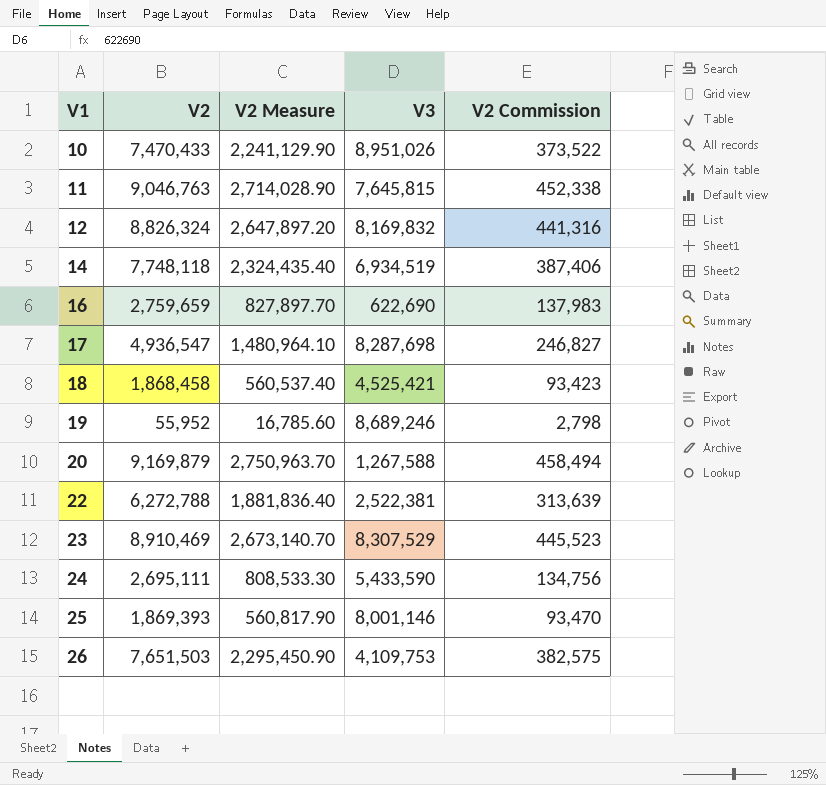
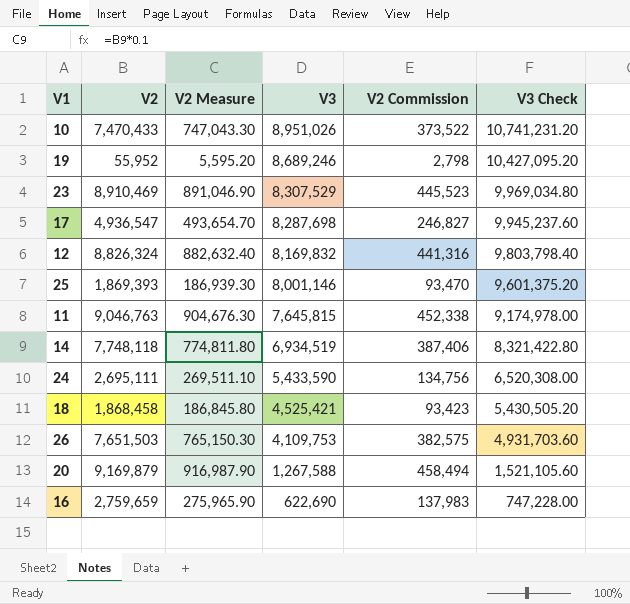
row order: V1 ascending -> V3 descending
column V2 Measure | formula: [V2] * 0.3 -> [V2] * 0.1
column V3 Check | formula: none -> [V3] * 1.2
row 22: 6,272,788 | 1,881,836.40 | 2,522,381 | 313,639 -> none

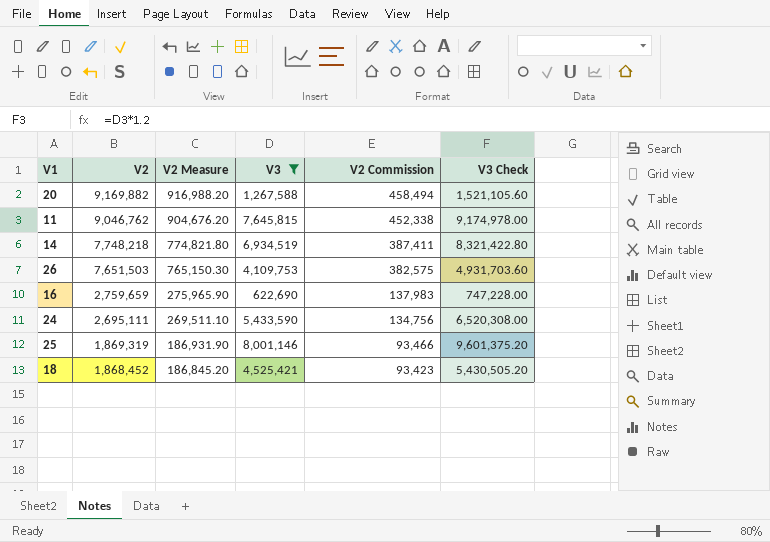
filter: none -> V3 <= 8,001,146
row order: V3 descending -> V2 descending
20 | V2: 9,169,879 -> 9,169,882
20 | V2 Measure: 916,987.90 -> 916,988.20
11 | V2: 9,046,763 -> 9,046,762
11 | V2 Measure: 904,676.30 -> 904,676.20
14 | V2: 7,748,118 -> 7,748,218
14 | V2 Measure: 774,811.80 -> 774,821.80
14 | V2 Commission: 387,406 -> 387,411
25 | V2: 1,869,393 -> 1,869,319
25 | V2 Measure: 186,939.30 -> 186,931.90
25 | V2 Commission: 93,470 -> 93,466
18 | V2: 1,868,458 -> 1,868,452
18 | V2 Measure: 186,845.80 -> 186,845.20

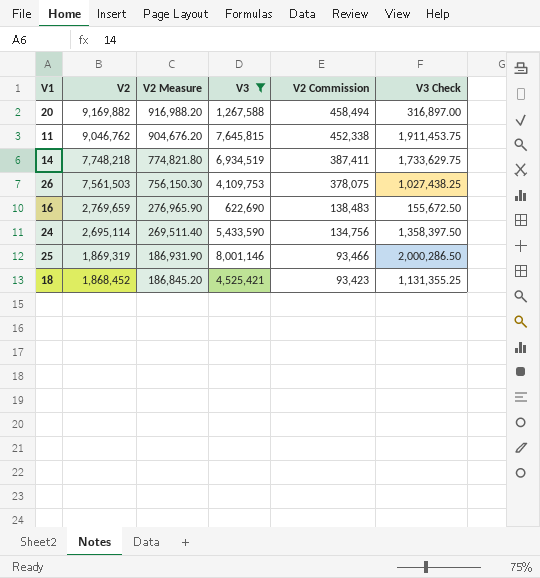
column V3 Check | formula: [V3] * 1.2 -> [V3] * 0.25
26 | V2: 7,651,503 -> 7,561,503
26 | V2 Measure: 765,150.30 -> 756,150.30
26 | V2 Commission: 382,575 -> 378,075
16 | V2: 2,759,659 -> 2,769,659
16 | V2 Measure: 275,965.90 -> 276,965.90
16 | V2 Commission: 137,983 -> 138,483
24 | V2: 2,695,111 -> 2,695,114
24 | V2 Measure: 269,511.10 -> 269,511.40

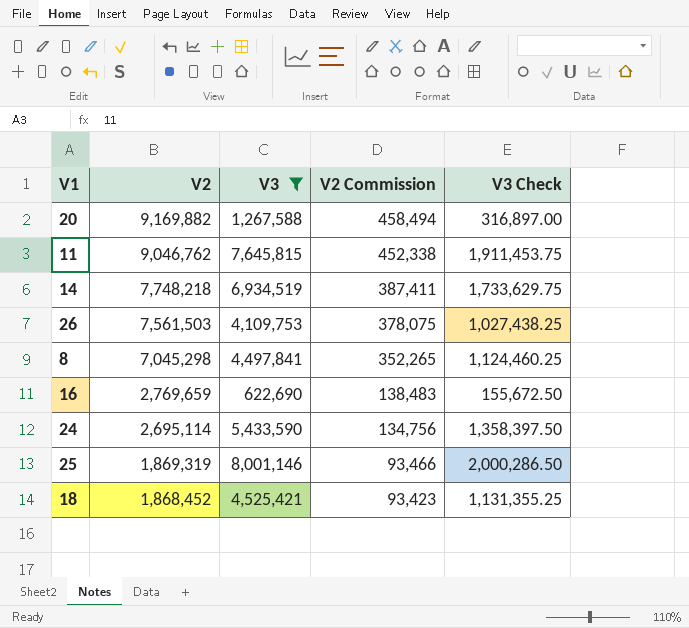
column V2 Measure | formula: [V2] * 0.1 -> none
row 8: none -> 7,045,298 | 4,497,841 | 352,265 | 1,124,460.25

